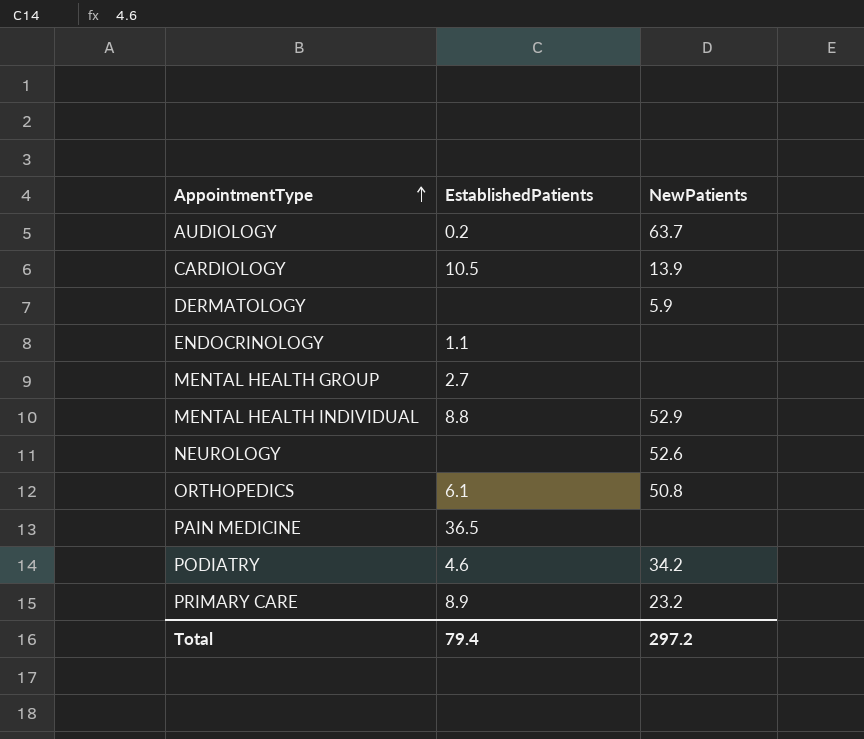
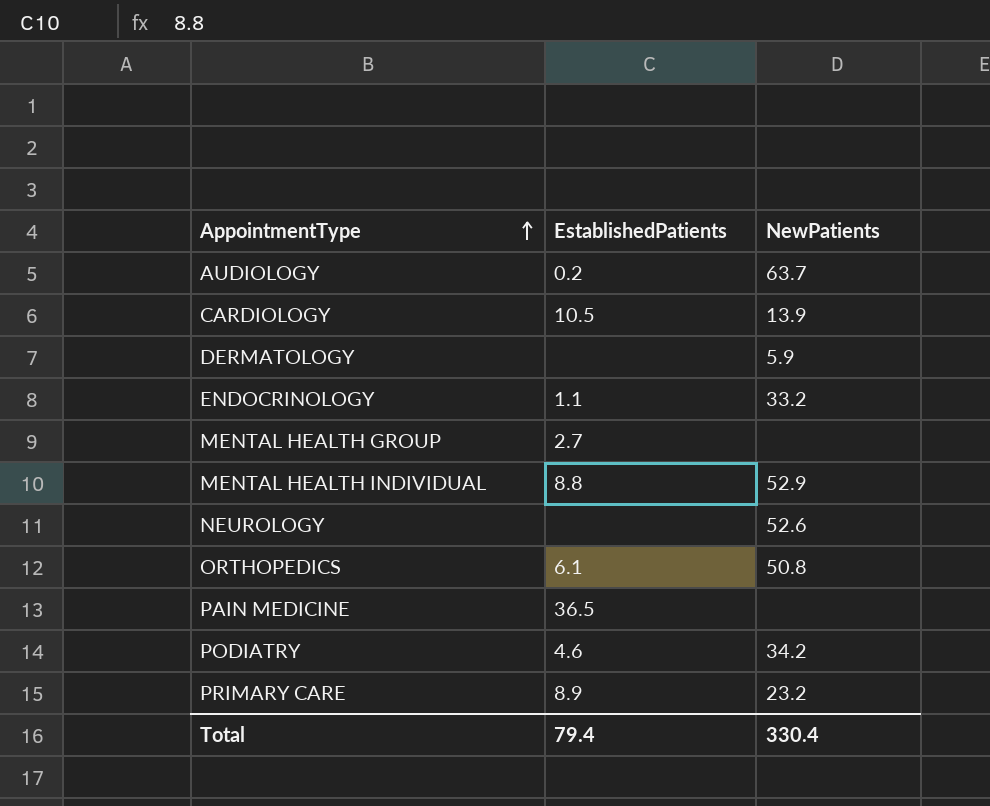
ENDOCRINOLOGY | NewPatients: none -> 33.2
Total | NewPatients: 297.2 -> 330.4

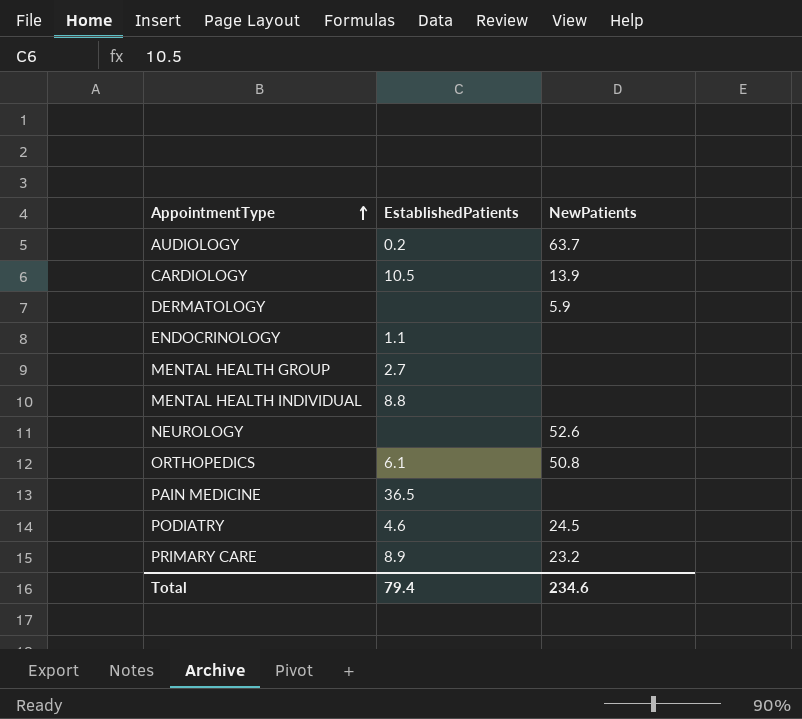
ENDOCRINOLOGY | NewPatients: 33.2 -> none
MENTAL HEALTH INDIVIDUAL | NewPatients: 52.9 -> none
PODIATRY | NewPatients: 34.2 -> 24.5
Total | NewPatients: 330.4 -> 234.6

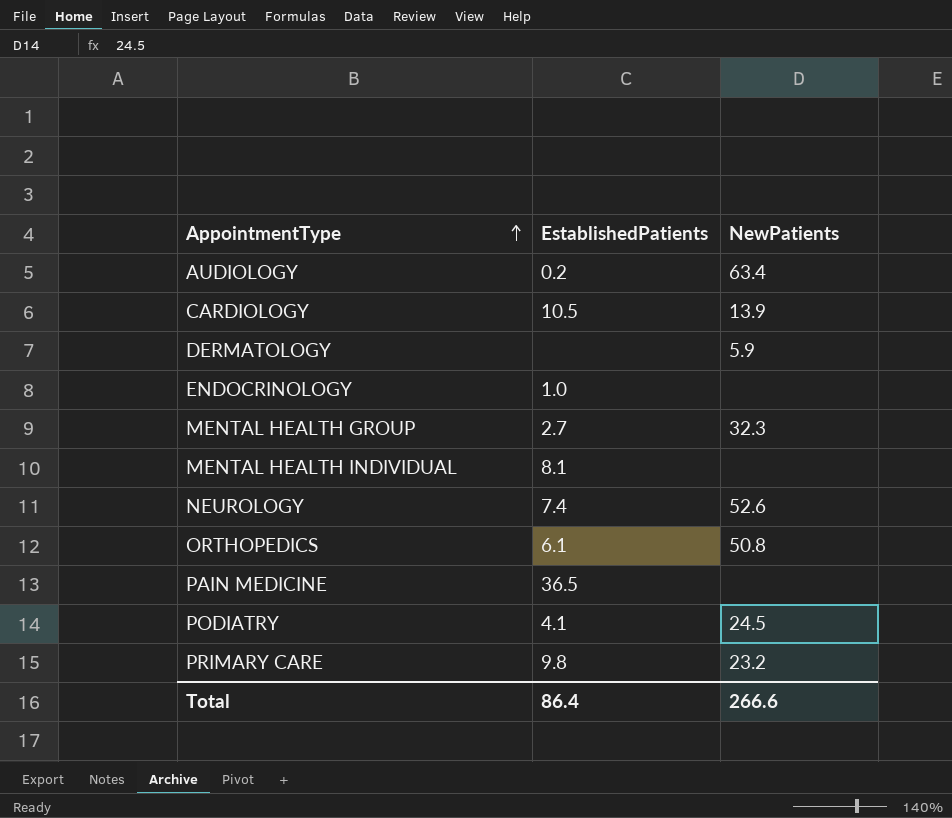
AUDIOLOGY | NewPatients: 63.7 -> 63.4
ENDOCRINOLOGY | EstablishedPatients: 1.1 -> 1.0
MENTAL HEALTH GROUP | NewPatients: none -> 32.3
MENTAL HEALTH INDIVIDUAL | EstablishedPatients: 8.8 -> 8.1
NEUROLOGY | EstablishedPatients: none -> 7.4
PODIATRY | EstablishedPatients: 4.6 -> 4.1
PRIMARY CARE | EstablishedPatients: 8.9 -> 9.8
Total | EstablishedPatients: 79.4 -> 86.4
Total | NewPatients: 234.6 -> 266.6

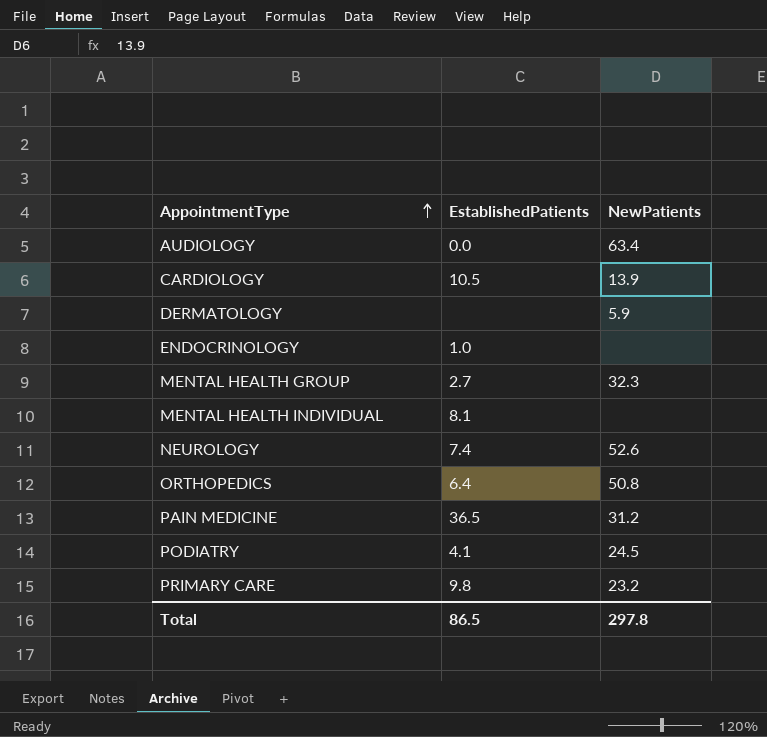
AUDIOLOGY | EstablishedPatients: 0.2 -> 0.0
ORTHOPEDICS | EstablishedPatients: 6.1 -> 6.4
PAIN MEDICINE | NewPatients: none -> 31.2
Total | EstablishedPatients: 86.4 -> 86.5
Total | NewPatients: 266.6 -> 297.8

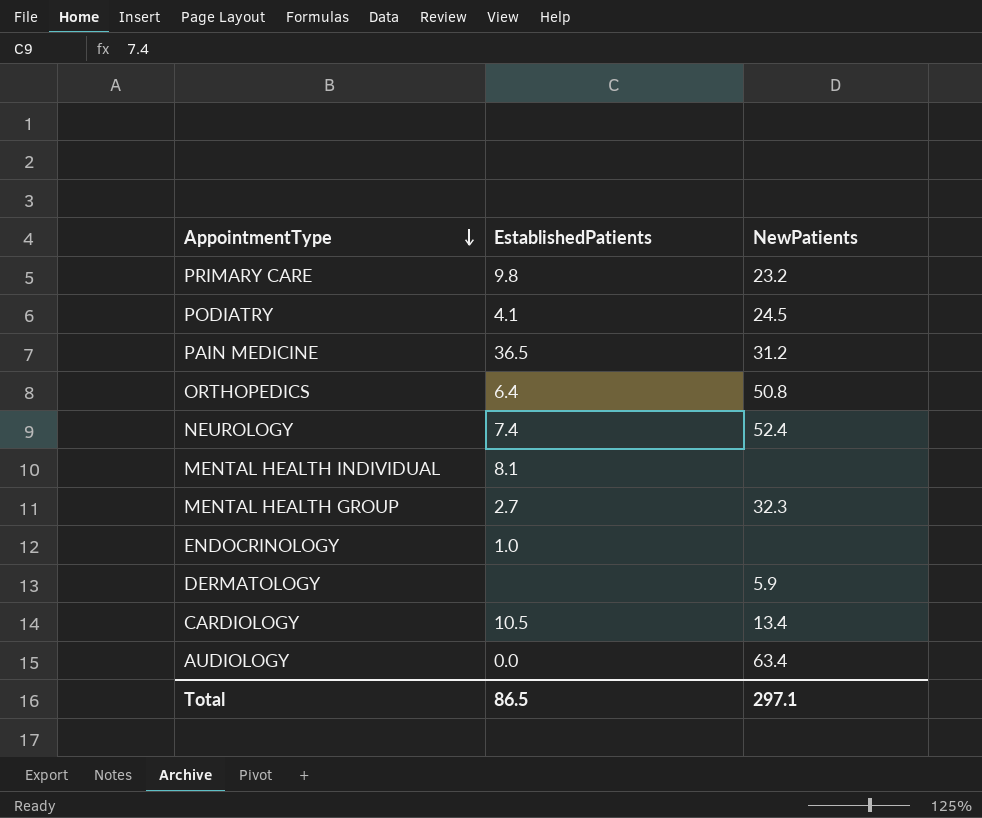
row order: AppointmentType ascending -> AppointmentType descending
NEUROLOGY | NewPatients: 52.6 -> 52.4
CARDIOLOGY | NewPatients: 13.9 -> 13.4
Total | NewPatients: 297.8 -> 297.1

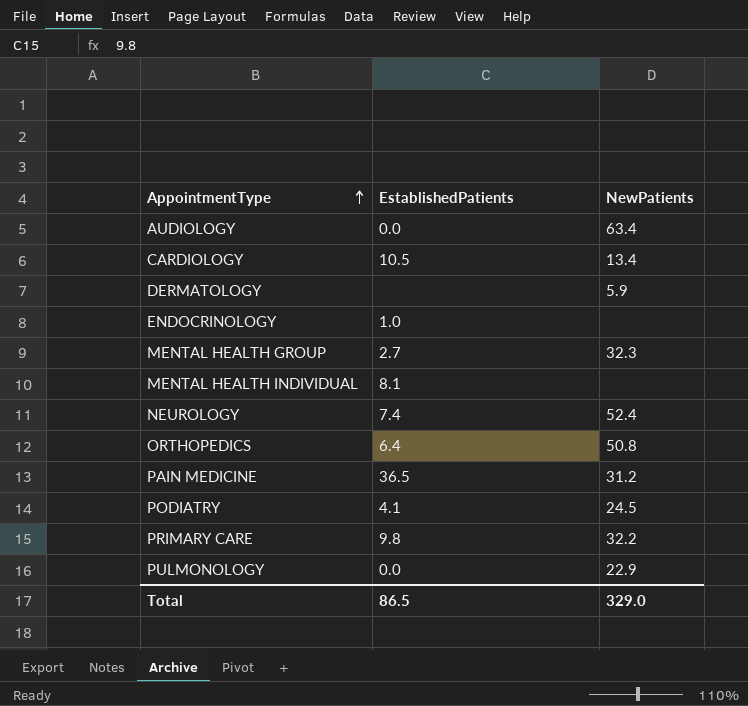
row order: AppointmentType descending -> AppointmentType ascending
PRIMARY CARE | NewPatients: 23.2 -> 32.2
row PULMONOLOGY: none -> 0.0 | 22.9
Total | NewPatients: 297.1 -> 329.0

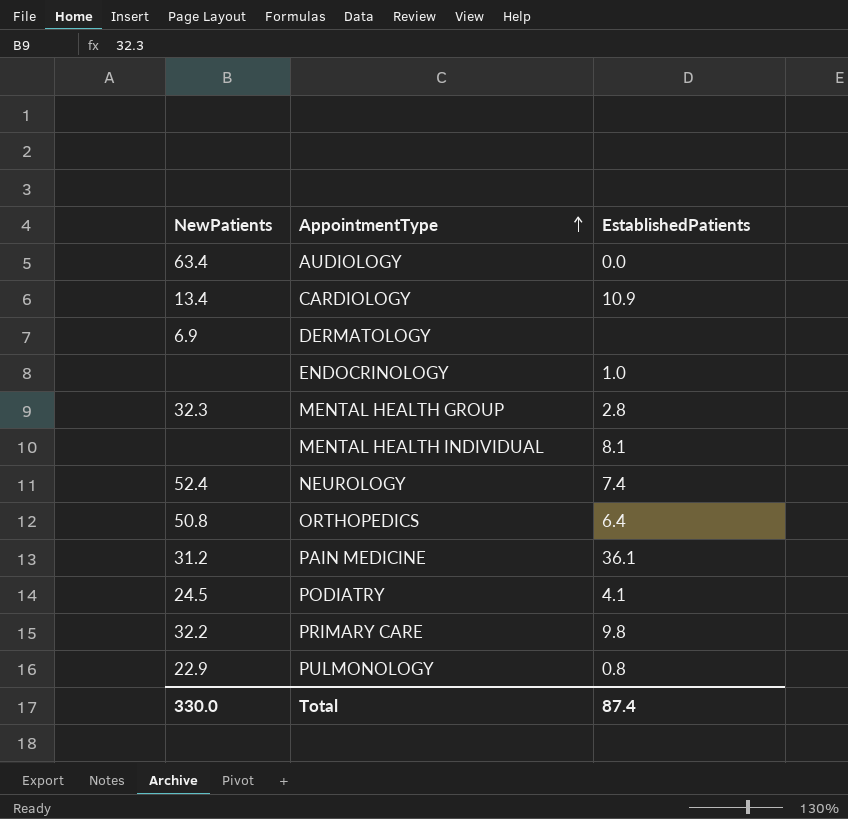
column NewPatients | position: 3 -> 1
CARDIOLOGY | EstablishedPatients: 10.5 -> 10.9
DERMATOLOGY | NewPatients: 5.9 -> 6.9
MENTAL HEALTH GROUP | EstablishedPatients: 2.7 -> 2.8
PAIN MEDICINE | EstablishedPatients: 36.5 -> 36.1
PULMONOLOGY | EstablishedPatients: 0.0 -> 0.8
Total | NewPatients: 329.0 -> 330.0
Total | EstablishedPatients: 86.5 -> 87.4

